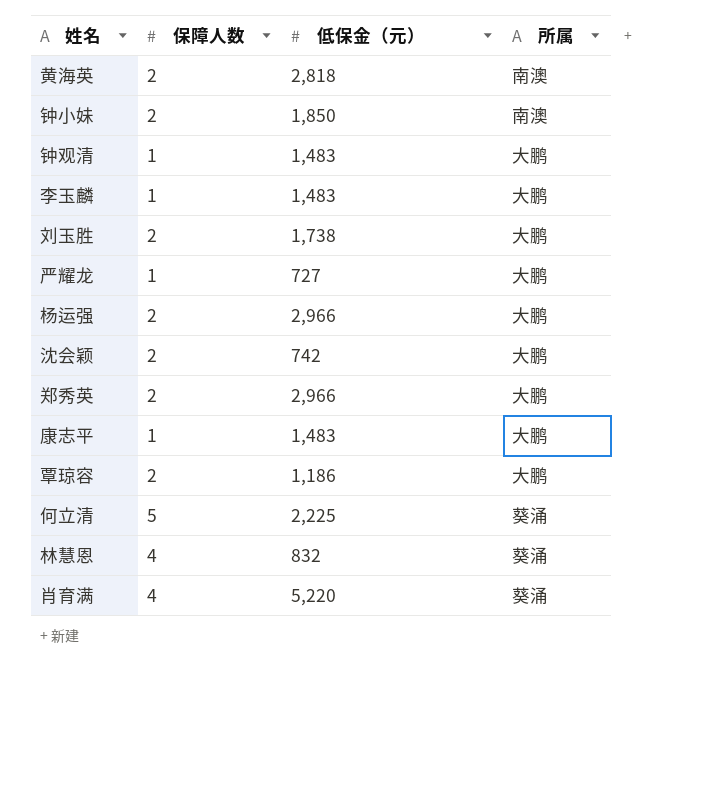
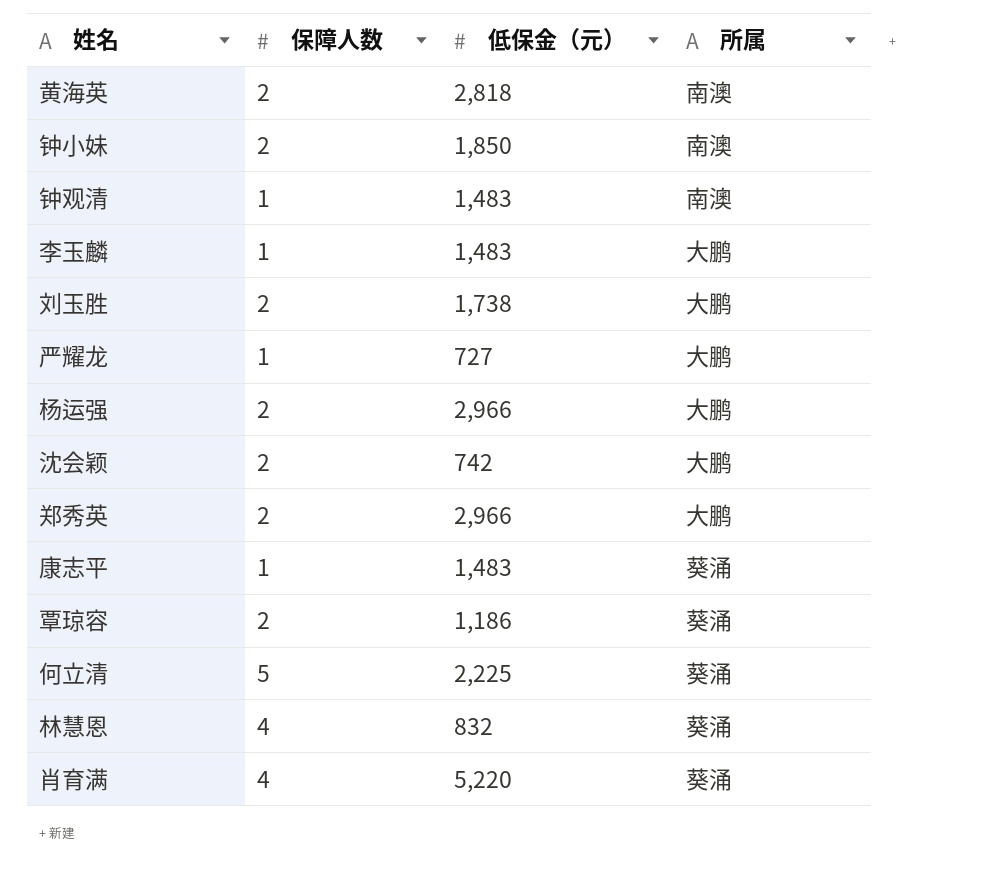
钟观清 | 所属: 大鹏 -> 南澳
康志平 | 所属: 大鹏 -> 葵涌
覃琼容 | 所属: 大鹏 -> 葵涌

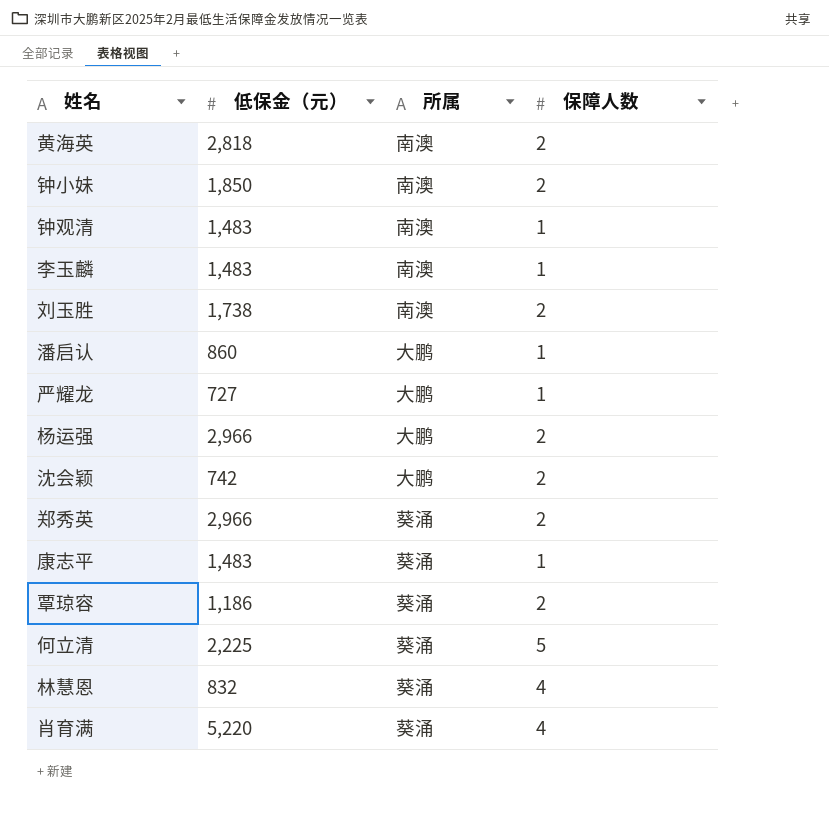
column 保障人数 | position: 2 -> 4
李玉麟 | 所属: 大鹏 -> 南澳
刘玉胜 | 所属: 大鹏 -> 南澳
row 潘启认: none -> 860 | 大鹏 | 1
郑秀英 | 所属: 大鹏 -> 葵涌

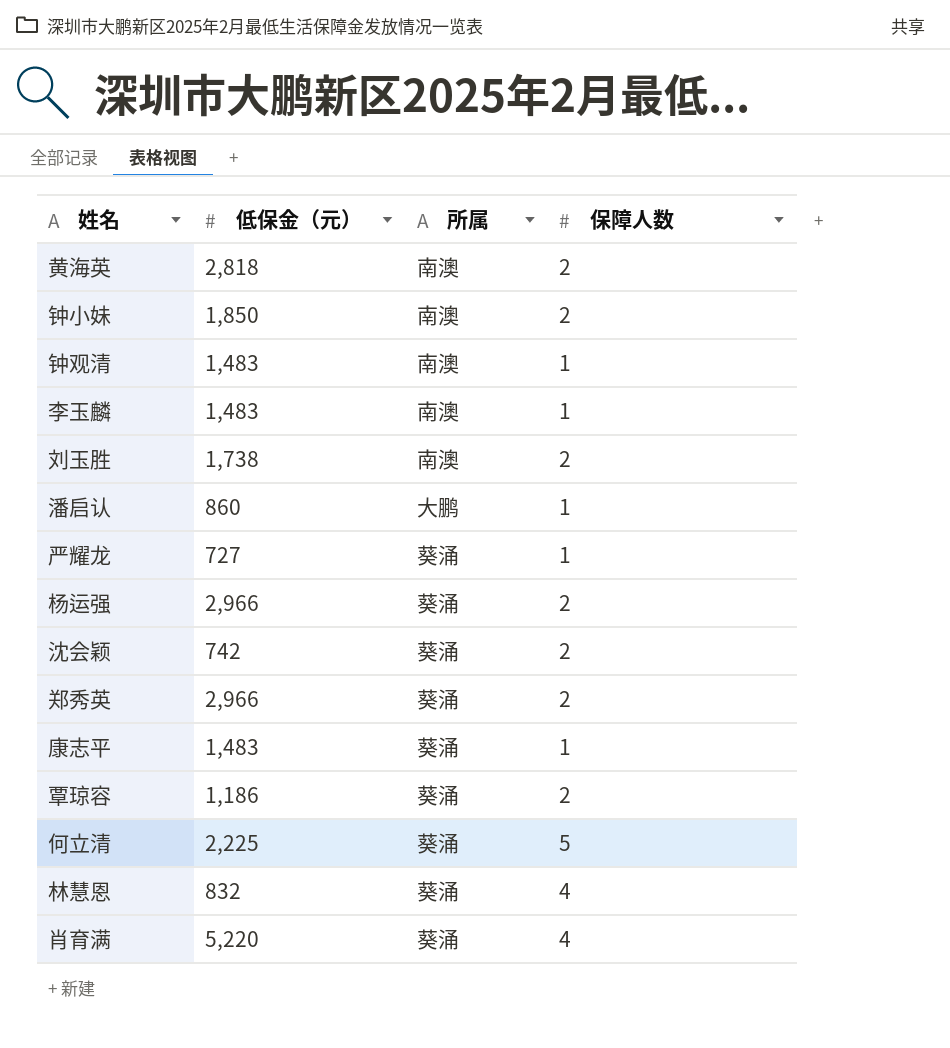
严耀龙 | 所属: 大鹏 -> 葵涌
杨运强 | 所属: 大鹏 -> 葵涌
沈会颖 | 所属: 大鹏 -> 葵涌

